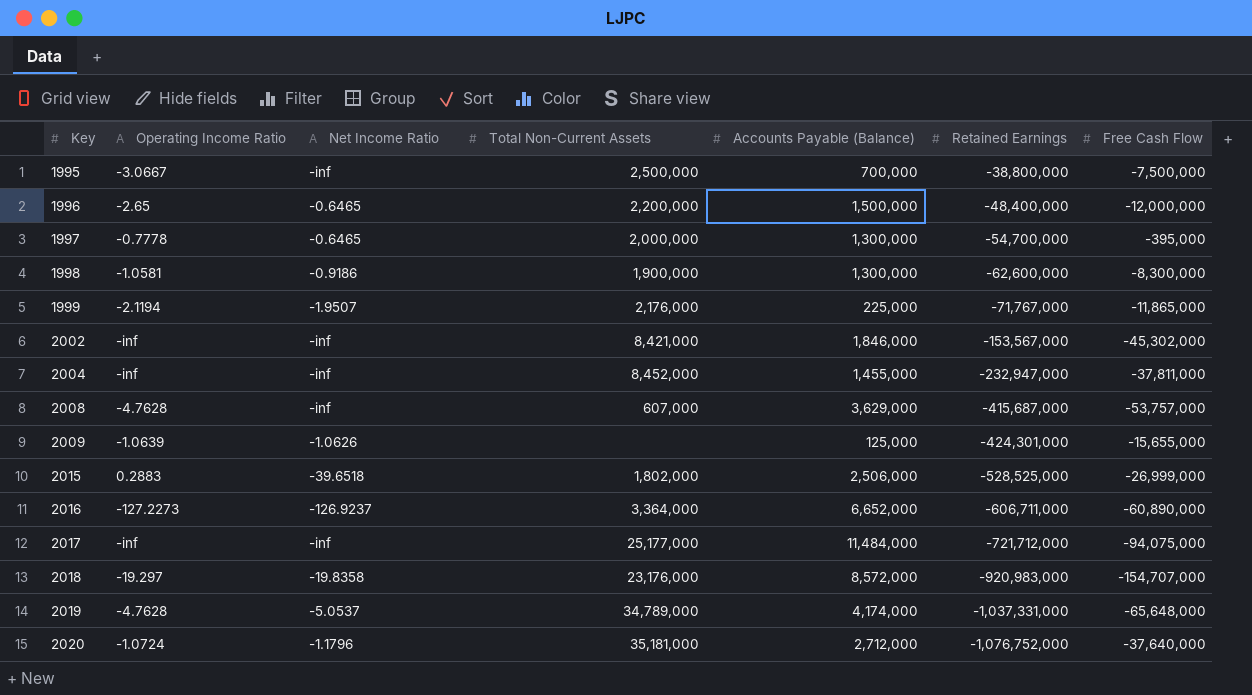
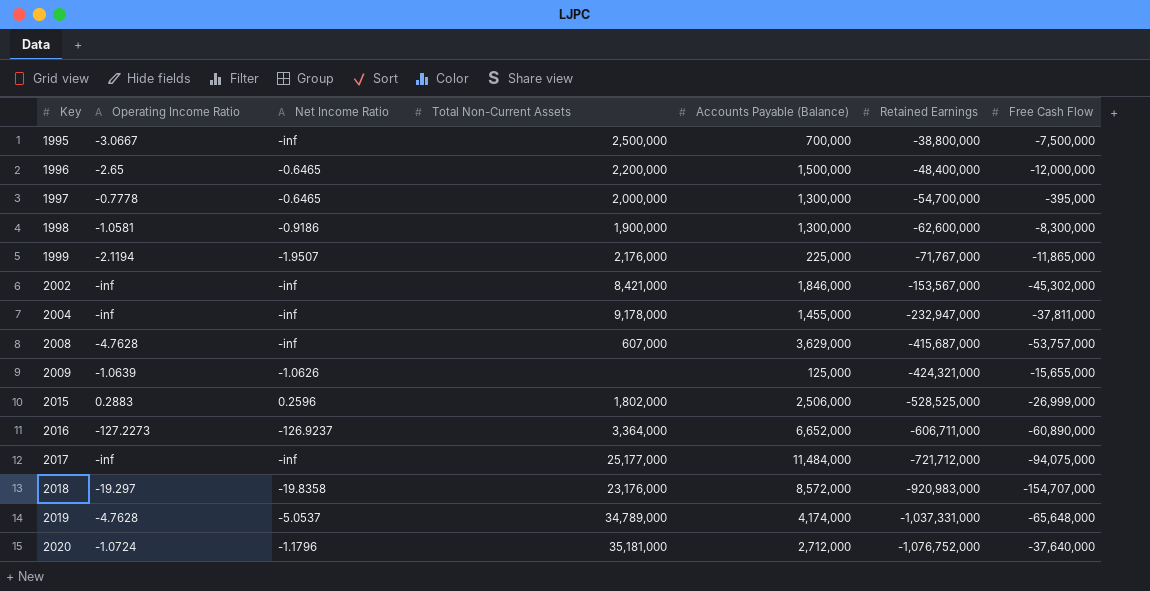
2004 | Total Non-Current Assets: 8,452,000 -> 9,178,000
2009 | Retained Earnings: -424,301,000 -> -424,321,000
2015 | Net Income Ratio: -39.6518 -> 0.2596

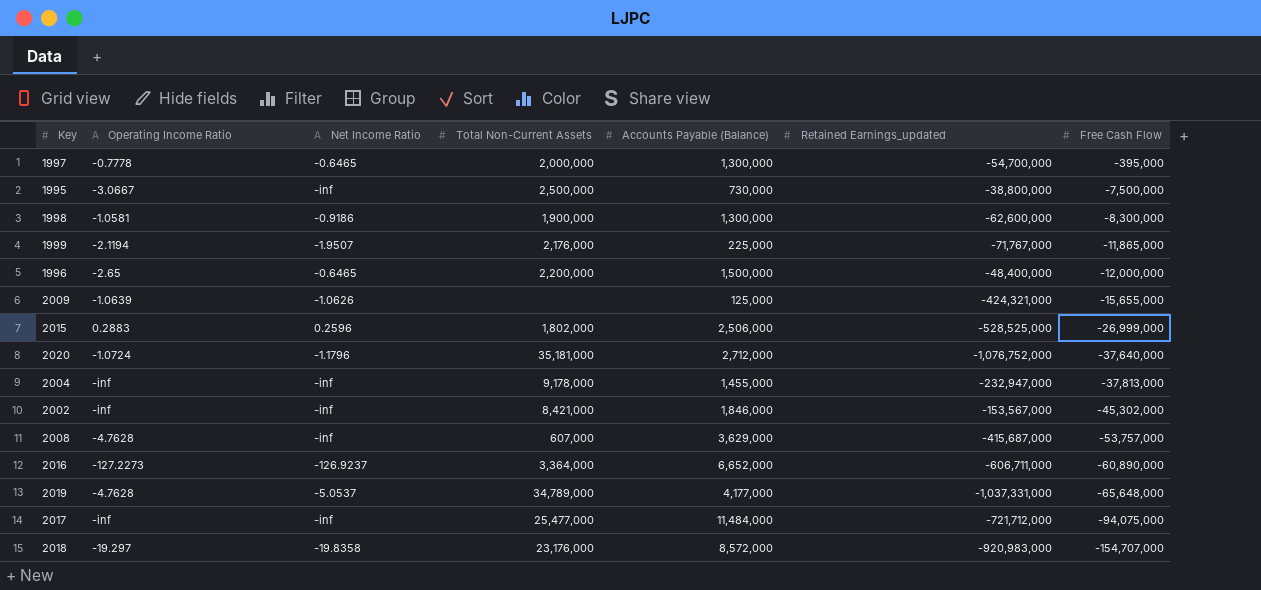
row order: Key ascending -> Free Cash Flow descending
column name: Retained Earnings -> Retained Earnings_updated
1995 | Accounts Payable (Balance): 700,000 -> 730,000
2004 | Free Cash Flow: -37,811,000 -> -37,813,000
2019 | Accounts Payable (Balance): 4,174,000 -> 4,177,000
2017 | Total Non-Current Assets: 25,177,000 -> 25,477,000

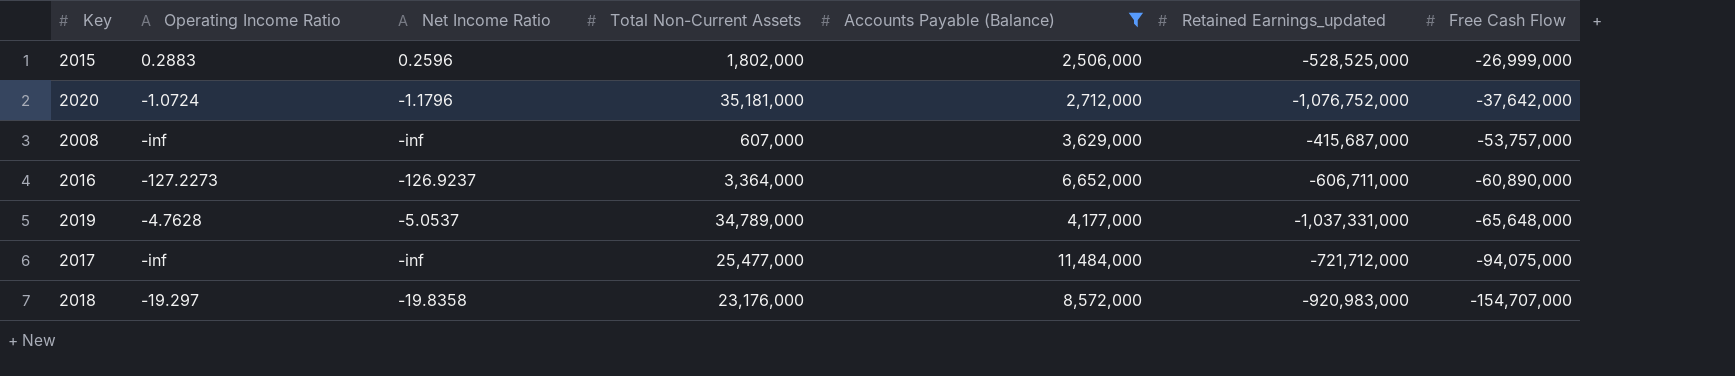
filter: none -> Accounts Payable (Balance) >= 2,506,000
2020 | Free Cash Flow: -37,640,000 -> -37,642,000
2008 | Operating Income Ratio: -4.7628 -> -inf

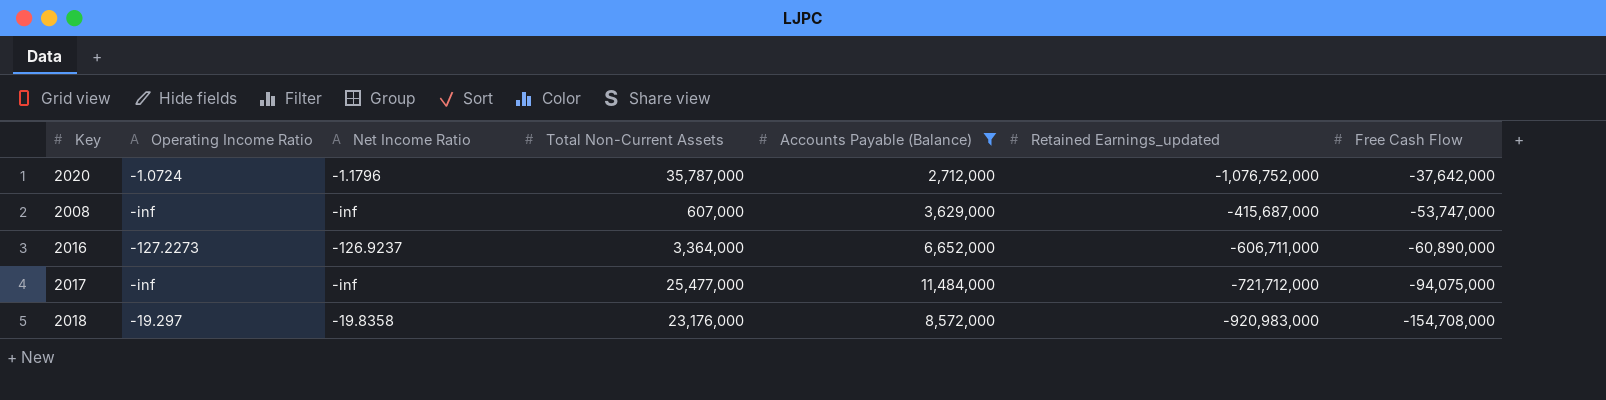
row 2015: 0.2883 | 0.2596 | 1,802,000 | 2,506,000 | -528,525,000 | -26,999,000 -> none
row 2019: -4.7628 | -5.0537 | 34,789,000 | 4,177,000 | -1,037,331,000 | -65,648,000 -> none
2020 | Total Non-Current Assets: 35,181,000 -> 35,787,000
2008 | Free Cash Flow: -53,757,000 -> -53,747,000
2018 | Free Cash Flow: -154,707,000 -> -154,708,000

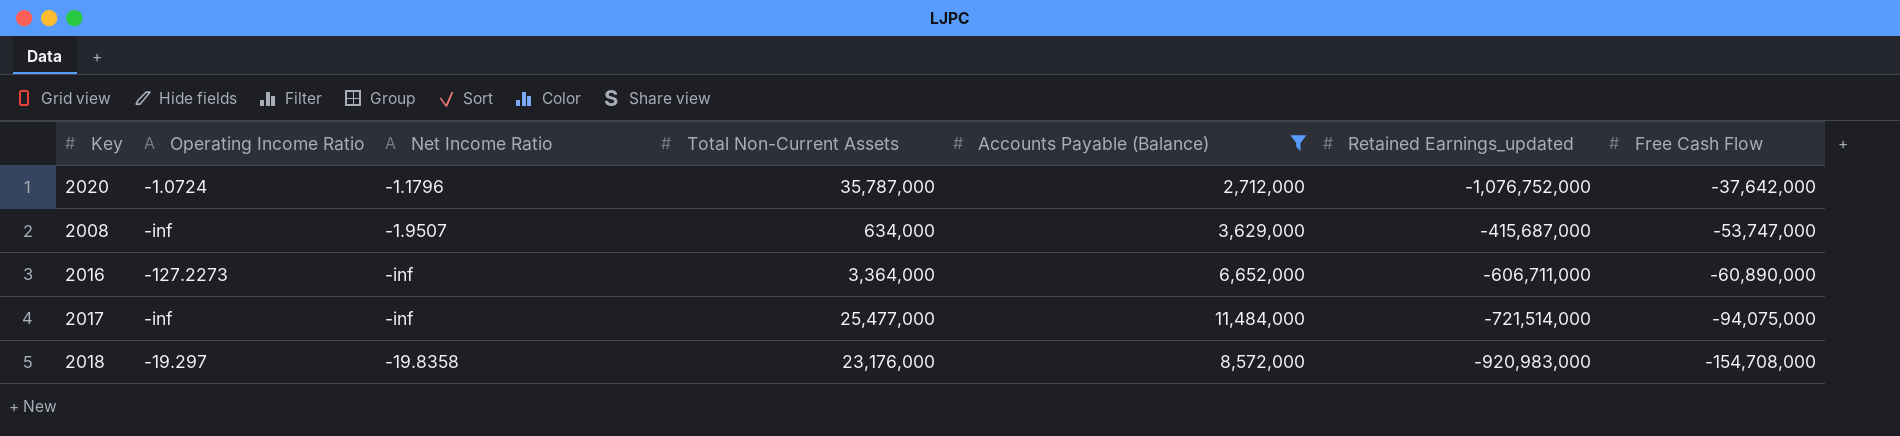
2008 | Net Income Ratio: -inf -> -1.9507
2008 | Total Non-Current Assets: 607,000 -> 634,000
2016 | Net Income Ratio: -126.9237 -> -inf
2017 | Retained Earnings_updated: -721,712,000 -> -721,514,000

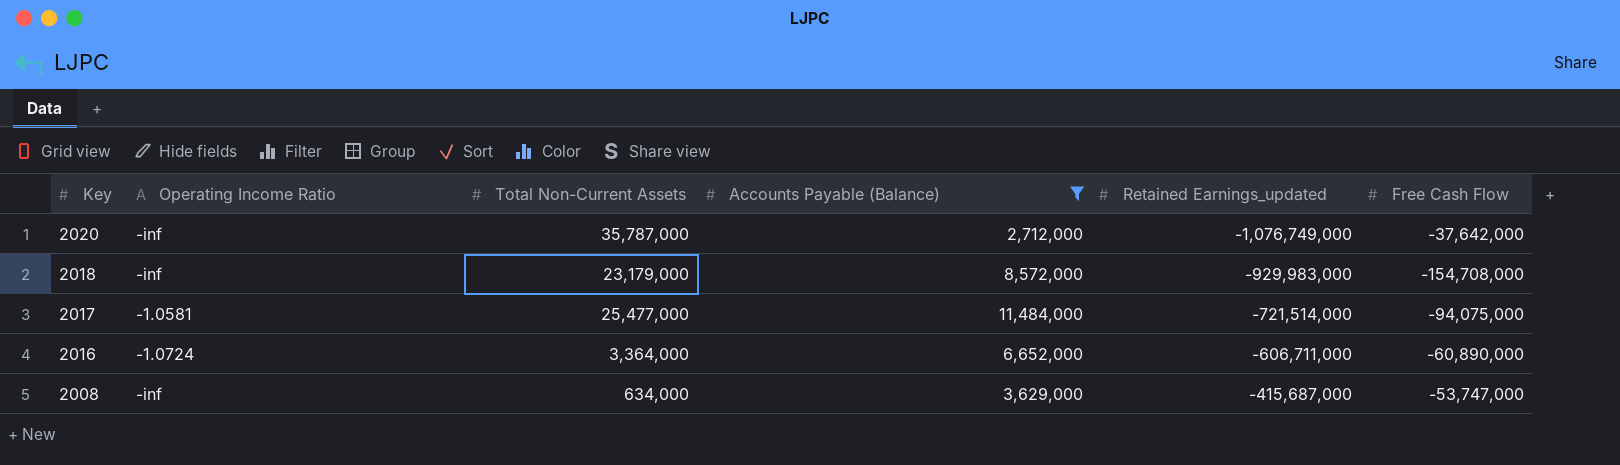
row order: Free Cash Flow descending -> Key descending
column Net Income Ratio | position: 3 -> none
2020 | Operating Income Ratio: -1.0724 -> -inf
2020 | Retained Earnings_updated: -1,076,752,000 -> -1,076,749,000
2018 | Operating Income Ratio: -19.297 -> -inf
2018 | Total Non-Current Assets: 23,176,000 -> 23,179,000
2018 | Retained Earnings_updated: -920,983,000 -> -929,983,000
2017 | Operating Income Ratio: -inf -> -1.0581
2016 | Operating Income Ratio: -127.2273 -> -1.0724

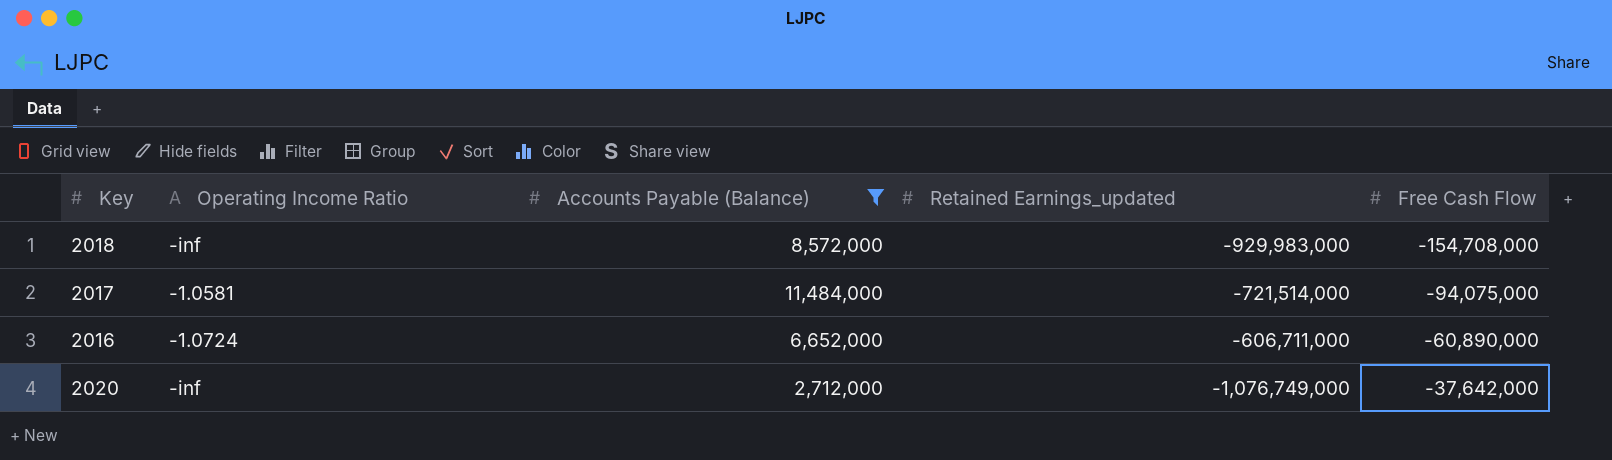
row order: Key descending -> Free Cash Flow ascending
column Total Non-Current Assets | position: 3 -> none
row 2008: -inf | 634,000 | 3,629,000 | -415,687,000 | -53,747,000 -> none

